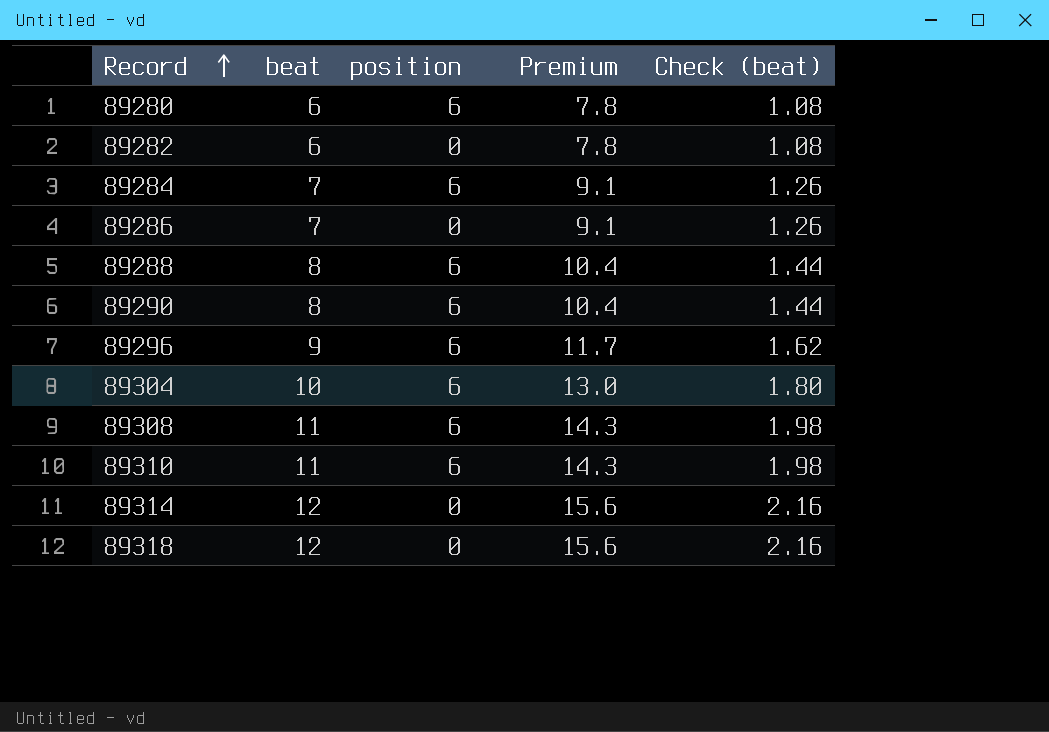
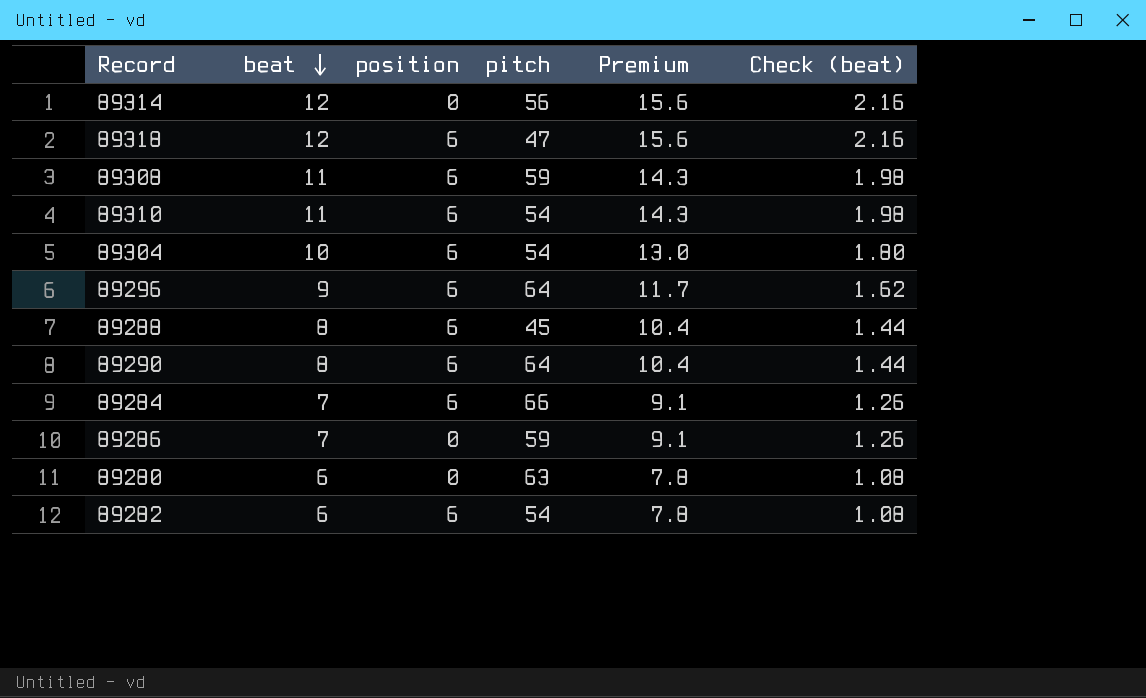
row order: Record ascending -> beat descending
column pitch | position: none -> 4
89318 | position: 0 -> 6
89280 | position: 6 -> 0
89282 | position: 0 -> 6

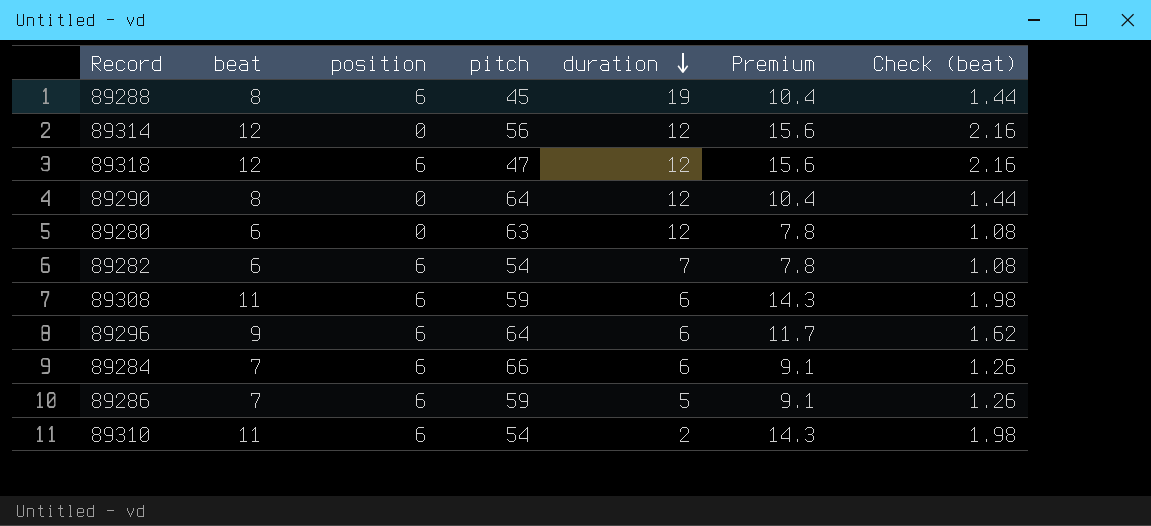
row order: beat descending -> duration descending
column duration | position: none -> 5
row 89304: 10 | 6 | 54 | 13.0 | 1.80 -> none
89290 | position: 6 -> 0
89286 | position: 0 -> 6

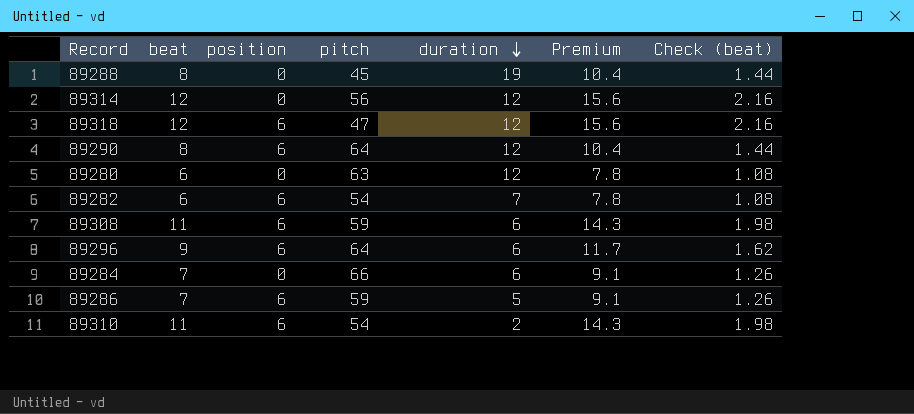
89288 | position: 6 -> 0
89290 | position: 0 -> 6
89284 | position: 6 -> 0

